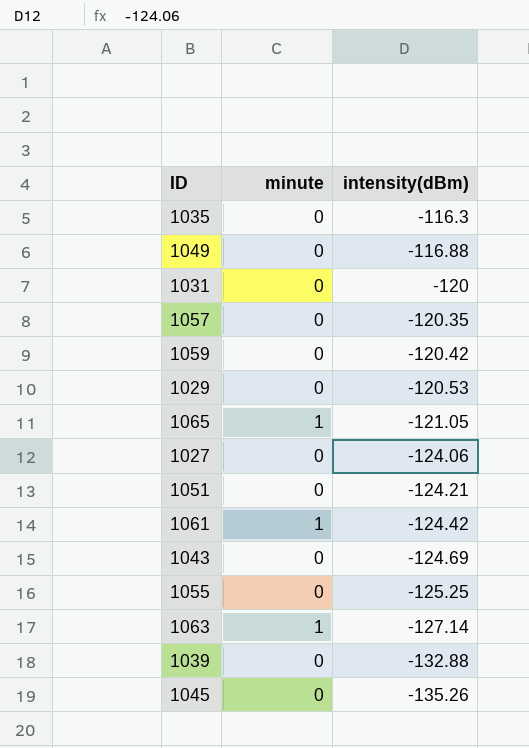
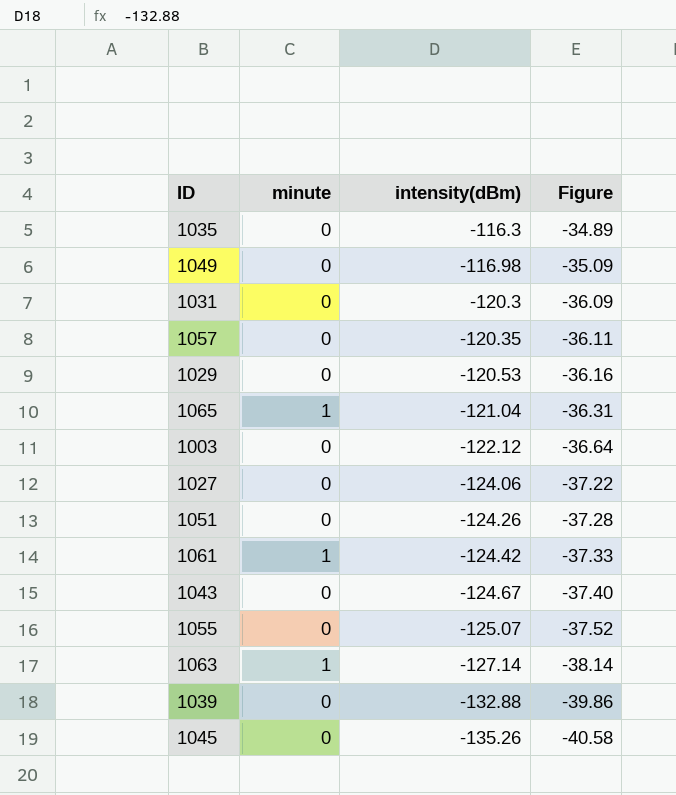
column Figure | formula: none -> [intensity(dBm)] * 0.3
row 1059: 0 | -120.42 -> none
1049 | intensity(dBm): -116.88 -> -116.98
1031 | intensity(dBm): -120 -> -120.3
1065 | intensity(dBm): -121.05 -> -121.04
row 1003: none -> 0 | -122.12 | -36.64
1051 | intensity(dBm): -124.21 -> -124.26
1043 | intensity(dBm): -124.69 -> -124.67
1055 | intensity(dBm): -125.25 -> -125.07

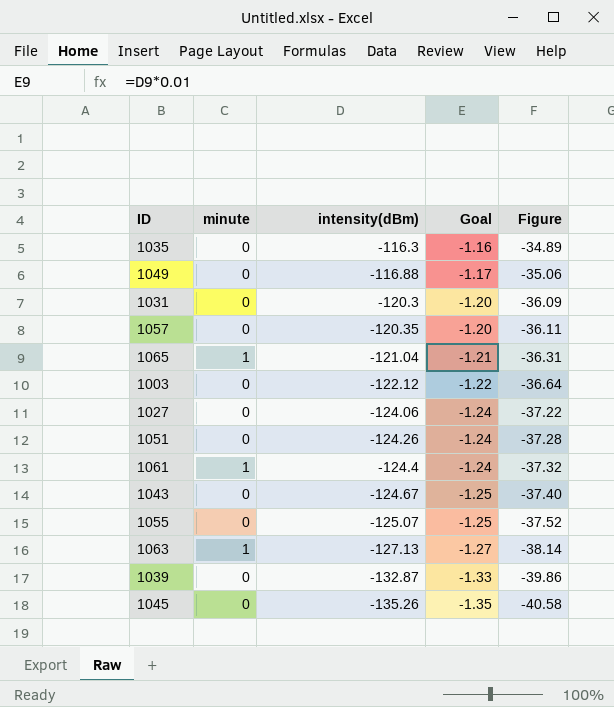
column Goal | formula: none -> [intensity(dBm)] * 0.01
row 1029: 0 | -120.53 | -36.16 -> none
1049 | intensity(dBm): -116.98 -> -116.88
1049 | Figure: -35.09 -> -35.06
1061 | intensity(dBm): -124.42 -> -124.4
1061 | Figure: -37.33 -> -37.32
1063 | intensity(dBm): -127.14 -> -127.13
1039 | intensity(dBm): -132.88 -> -132.87

